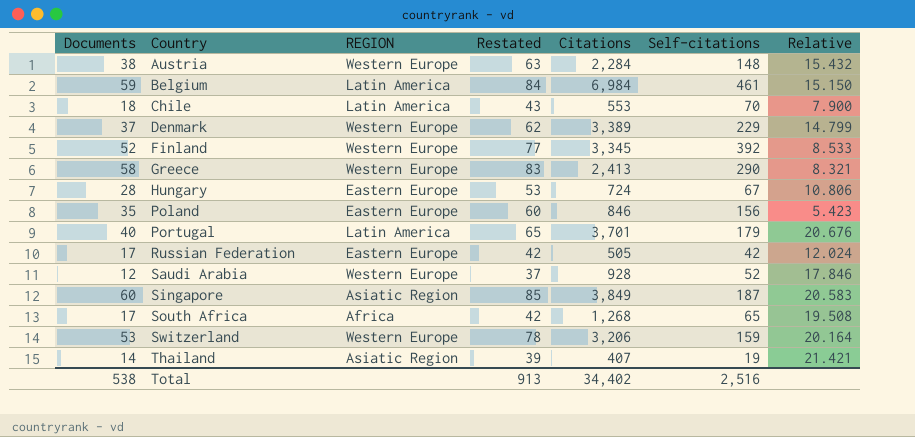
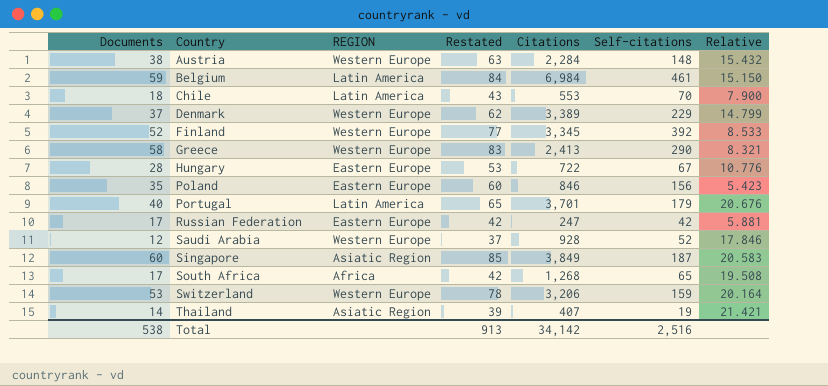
Hungary | Citations: 724 -> 722
Hungary | Relative: 10.806 -> 10.776
Russian Federation | Citations: 505 -> 247
Russian Federation | Relative: 12.024 -> 5.881
Total | Citations: 34,402 -> 34,142

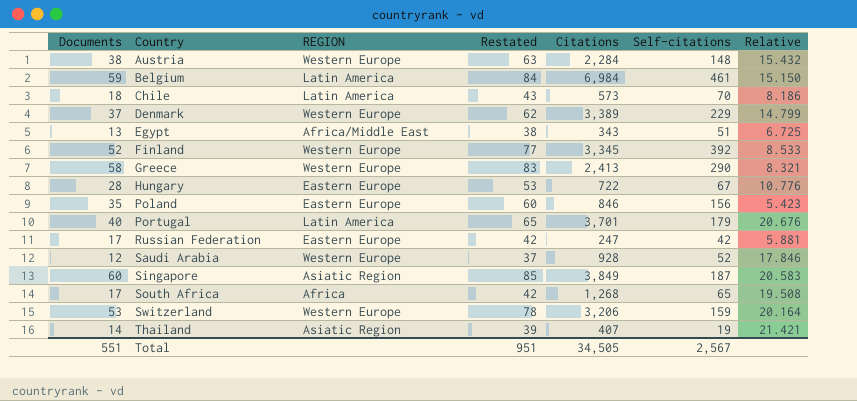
Chile | Citations: 553 -> 573
Chile | Relative: 7.900 -> 8.186
row Egypt: none -> 13 | Africa/Middle East | 38 | 343 | 51 | 6.725
Total | Documents: 538 -> 551
Total | Restated: 913 -> 951
Total | Citations: 34,142 -> 34,505
Total | Self-citations: 2,516 -> 2,567

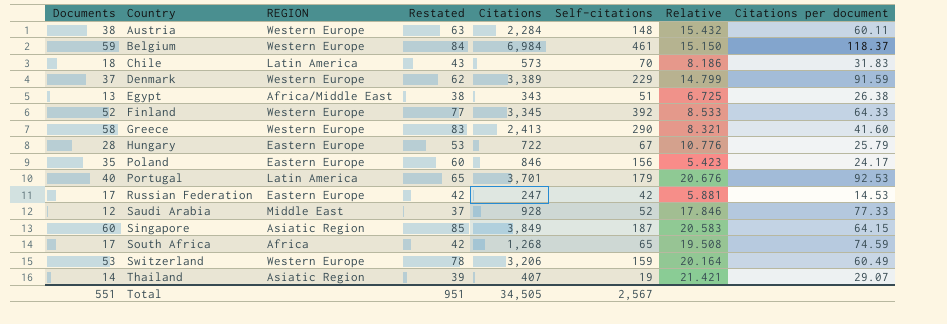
column Citations per document | formula: none -> [Citations] / [Documents]
Belgium | REGION: Latin America -> Western Europe
Saudi Arabia | REGION: Western Europe -> Middle East

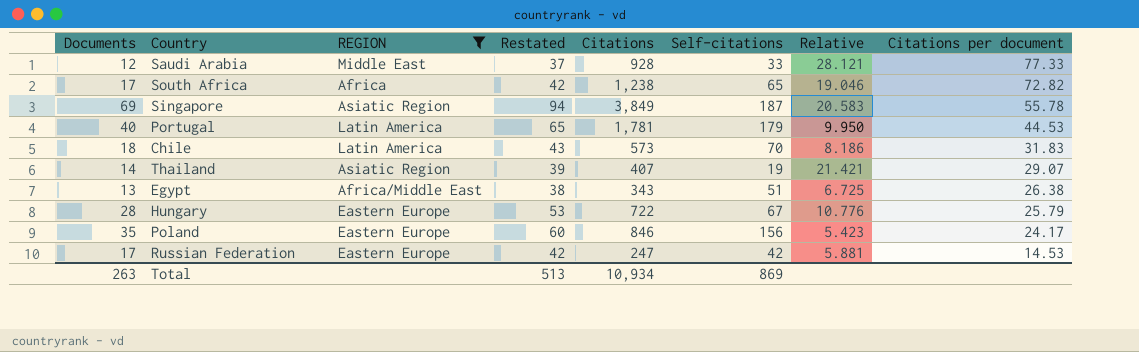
filter: none -> REGION != Western Europe
row order: Country ascending -> Citations per document descending
Saudi Arabia | Self-citations: 52 -> 33
Saudi Arabia | Relative: 17.846 -> 28.121
South Africa | Citations: 1,268 -> 1,238
South Africa | Relative: 19.508 -> 19.046
South Africa | Citations per document: 74.59 -> 72.82
Singapore | Documents: 60 -> 69
Singapore | Restated: 85 -> 94
Singapore | Citations per document: 64.15 -> 55.78
Portugal | Citations: 3,701 -> 1,781
Portugal | Relative: 20.676 -> 9.950
Portugal | Citations per document: 92.53 -> 44.53
Total | Documents: 551 -> 263
Total | Restated: 951 -> 513
Total | Citations: 34,505 -> 10,934
Total | Self-citations: 2,567 -> 869

